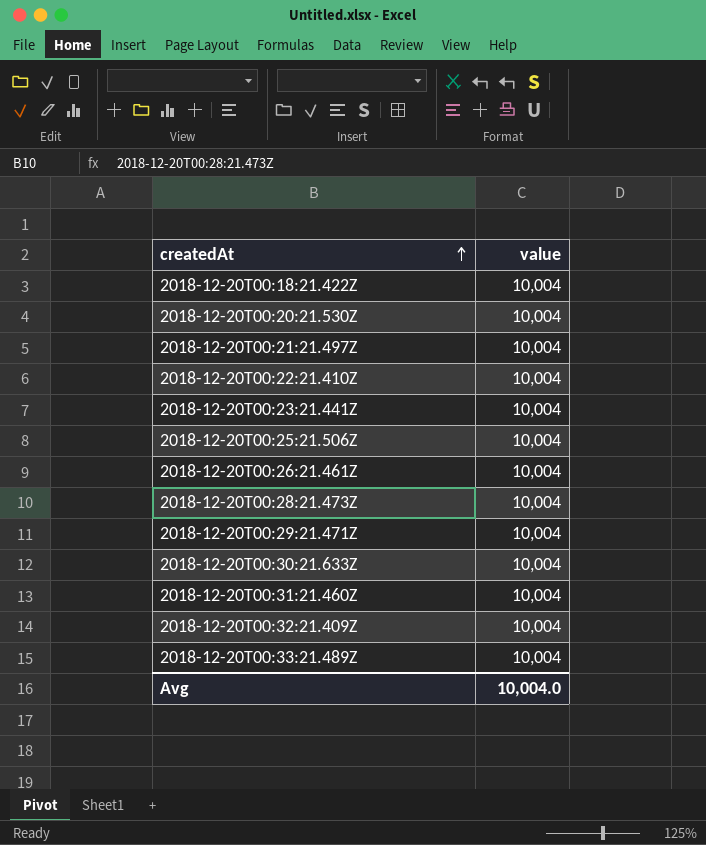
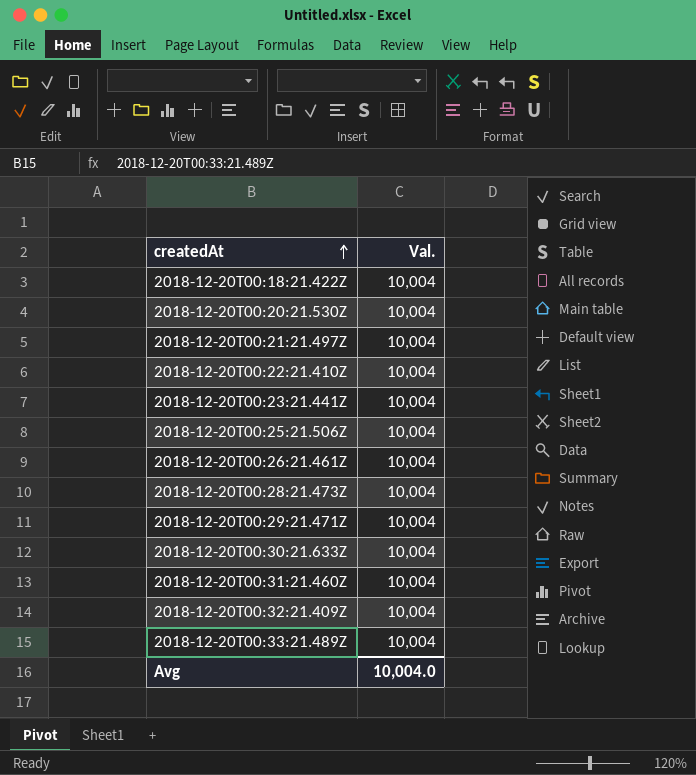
column name: value -> Val.

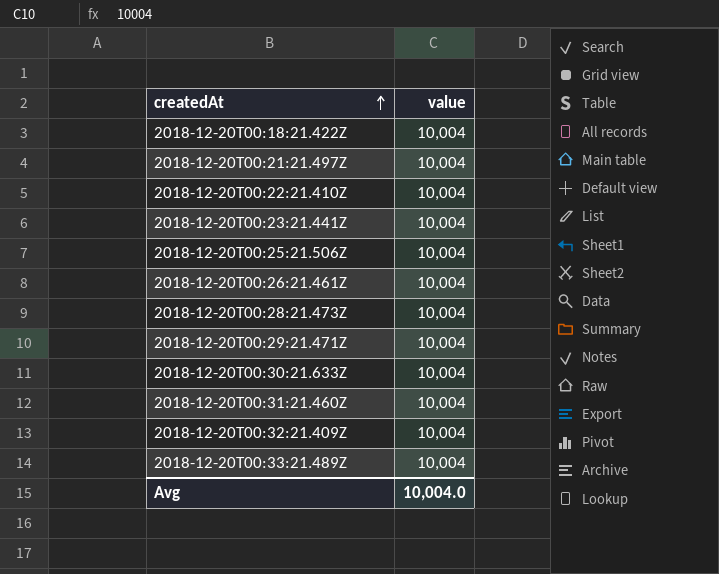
column name: Val. -> value
row 2018-12-20T00:20:21.530Z: 10,004 -> none

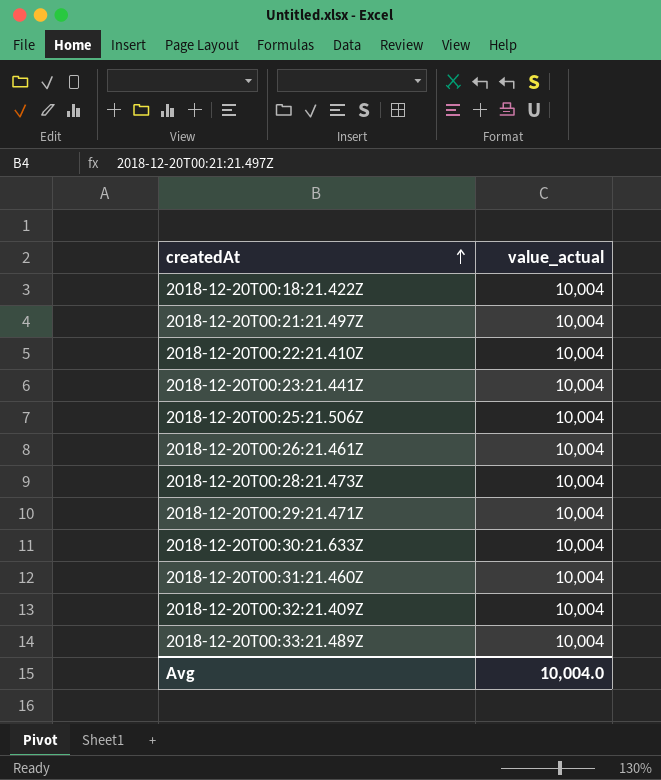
column name: value -> value_actual

